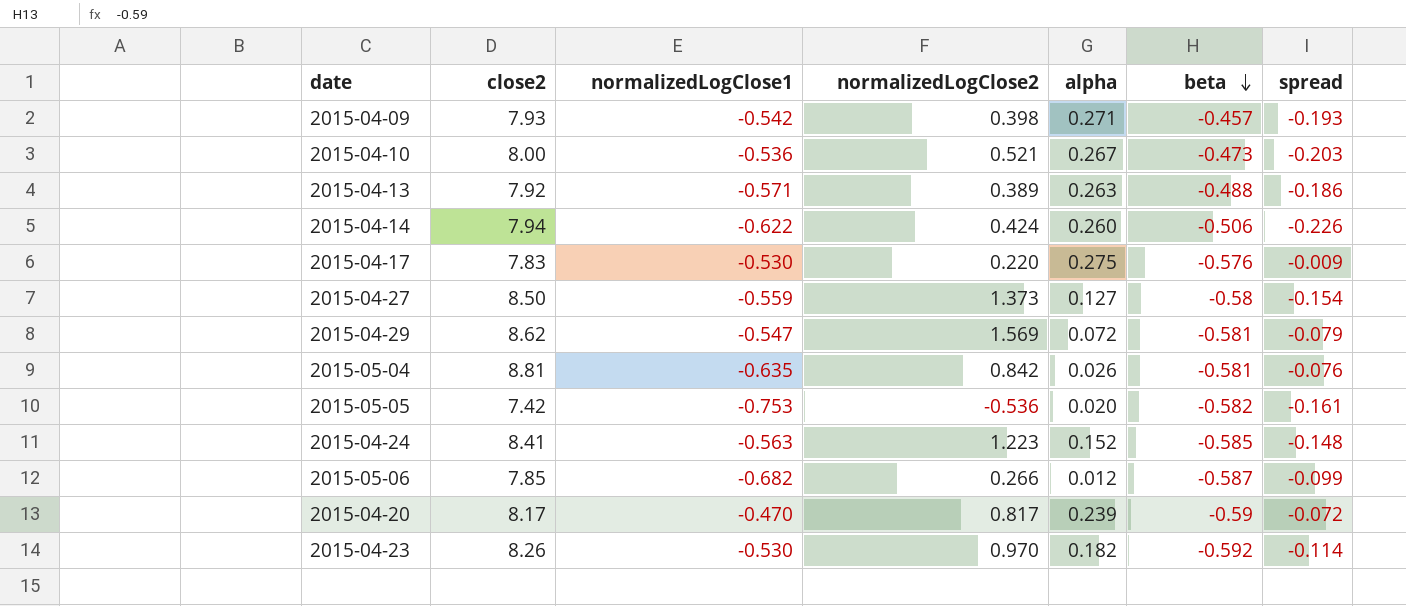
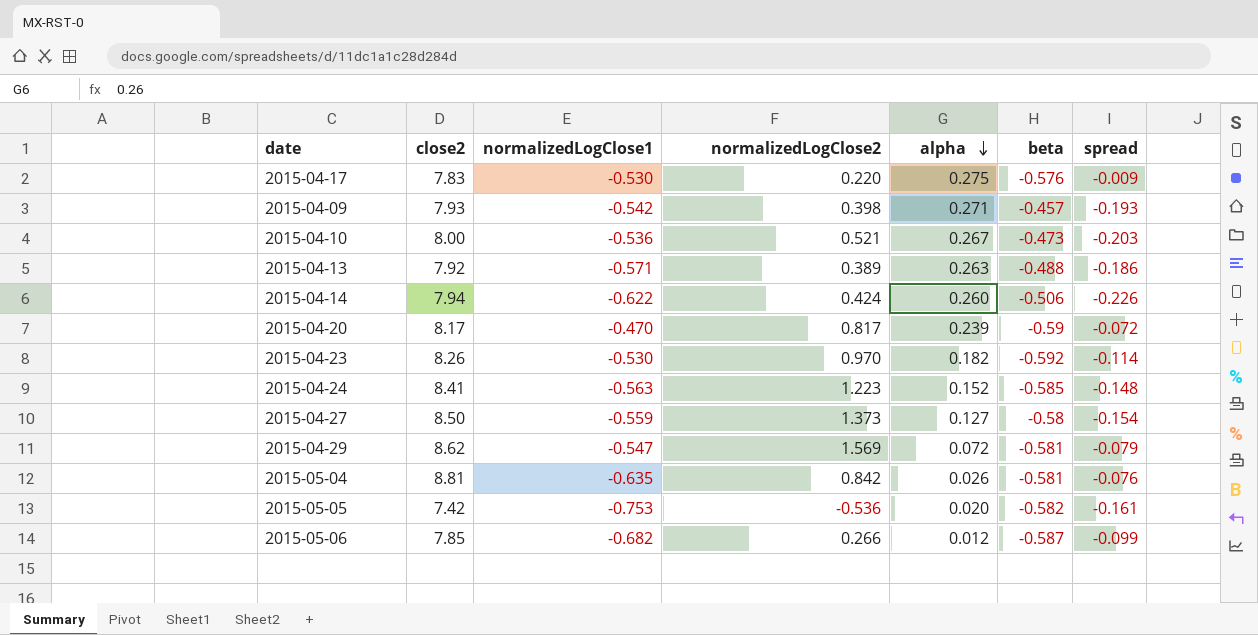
row order: beta descending -> alpha descending

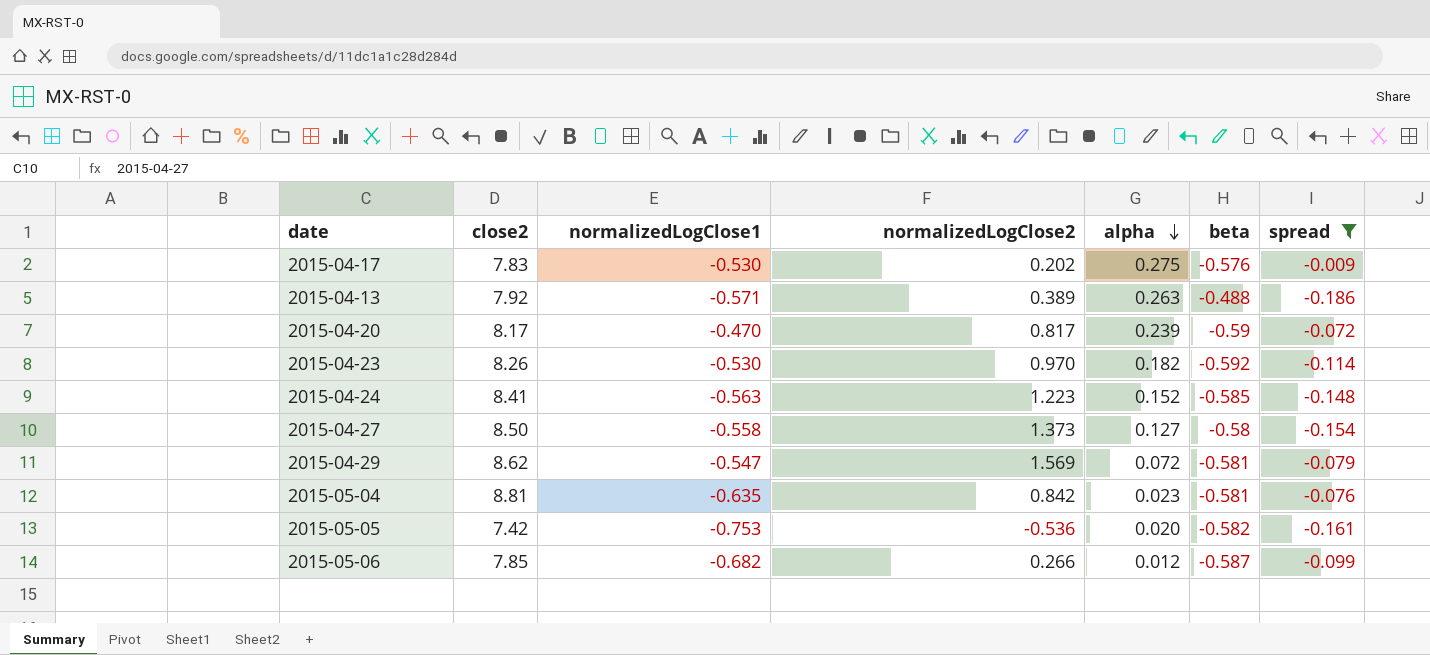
filter: none -> spread >= -0.186
2015-04-17 | normalizedLogClose2: 0.220 -> 0.202
2015-04-27 | normalizedLogClose1: -0.559 -> -0.558
2015-05-04 | alpha: 0.026 -> 0.023

